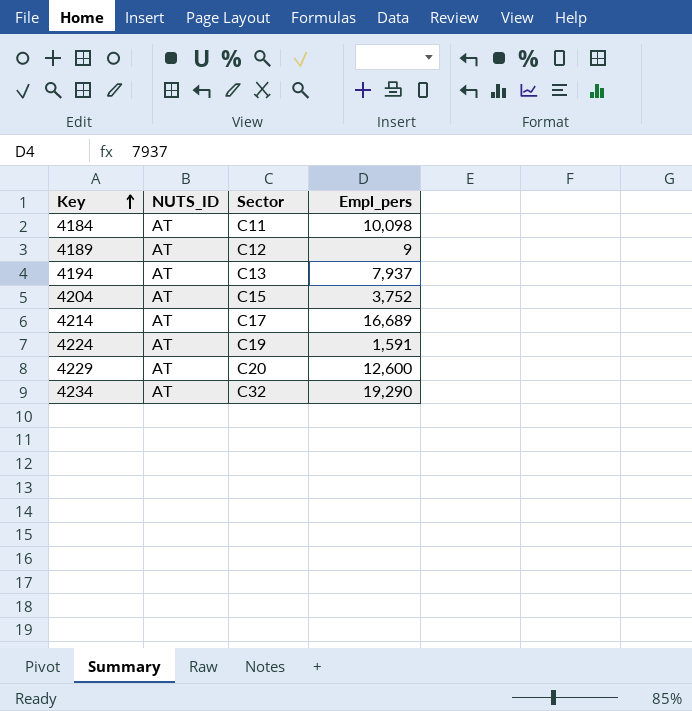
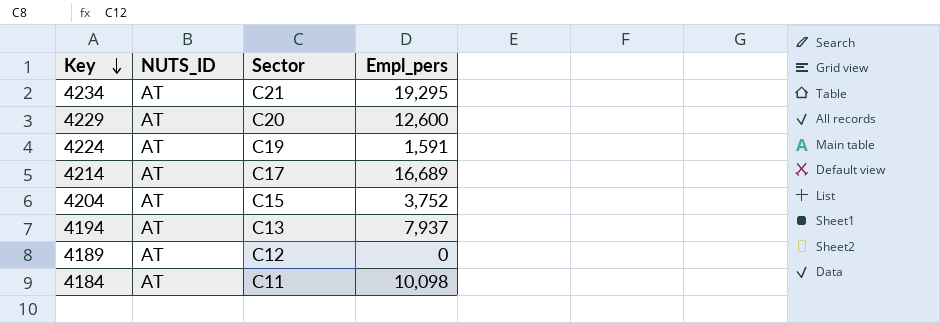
row order: Key ascending -> Key descending
4234 | Sector: C32 -> C21
4234 | Empl_pers: 19,290 -> 19,295
4189 | Empl_pers: 9 -> 0

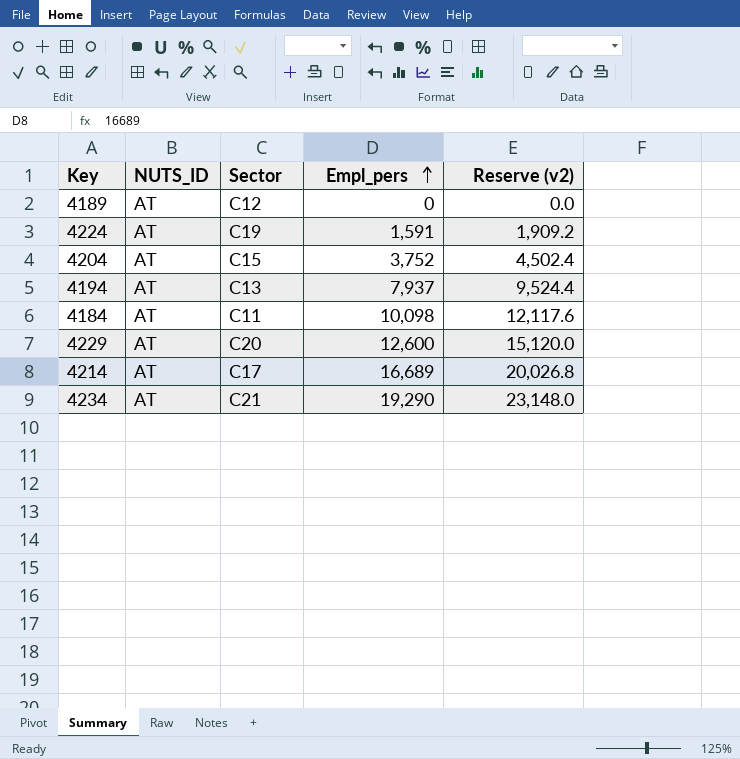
row order: Key descending -> Empl_pers ascending
column Reserve (v2) | formula: none -> [Empl_pers] * 1.2
4234 | Empl_pers: 19,295 -> 19,290

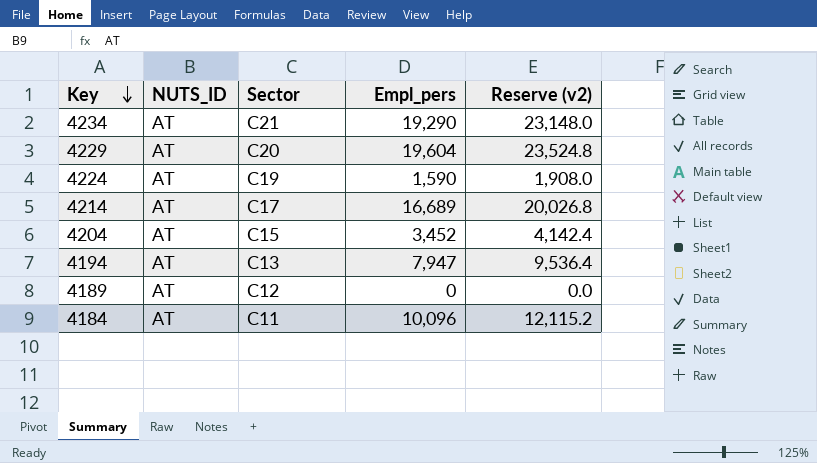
row order: Empl_pers ascending -> Key descending
4229 | Empl_pers: 12,600 -> 19,604
4229 | Reserve (v2): 15,120.0 -> 23,524.8
4224 | Empl_pers: 1,591 -> 1,590
4224 | Reserve (v2): 1,909.2 -> 1,908.0
4204 | Empl_pers: 3,752 -> 3,452
4204 | Reserve (v2): 4,502.4 -> 4,142.4
4194 | Empl_pers: 7,937 -> 7,947
4194 | Reserve (v2): 9,524.4 -> 9,536.4
4184 | Empl_pers: 10,098 -> 10,096
4184 | Reserve (v2): 12,117.6 -> 12,115.2

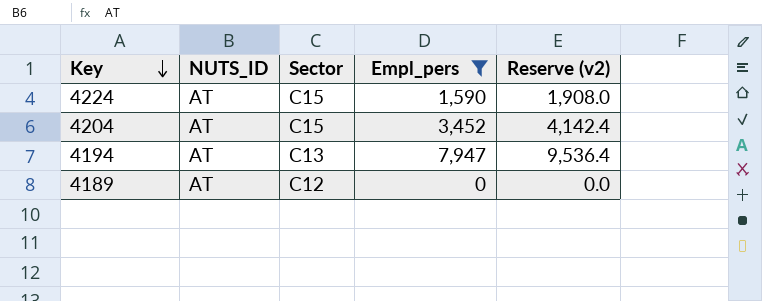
filter: none -> Empl_pers <= 7,947
4224 | Sector: C19 -> C15

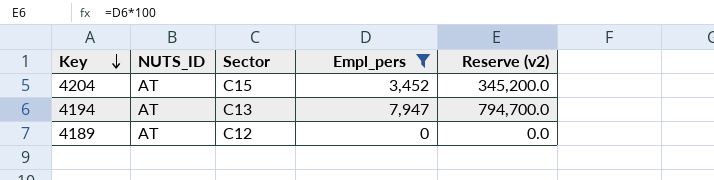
column Reserve (v2) | formula: [Empl_pers] * 1.2 -> [Empl_pers] * 100
row 4224: AT | C15 | 1,590 | 1,908.0 -> none

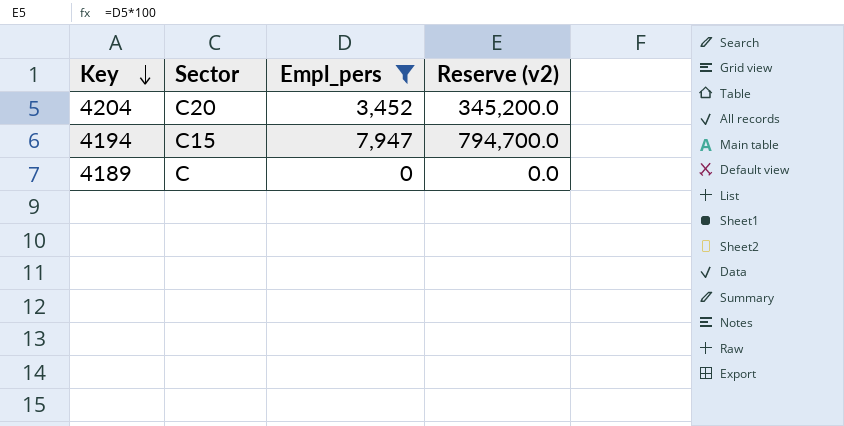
column NUTS_ID | position: 2 -> none
4204 | Sector: C15 -> C20
4194 | Sector: C13 -> C15
4189 | Sector: C12 -> C

